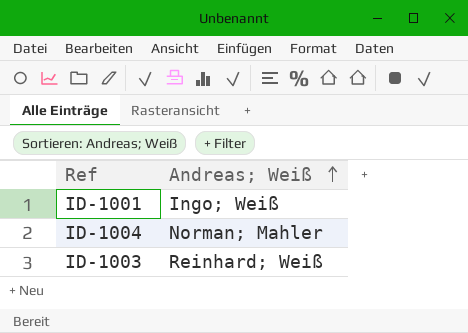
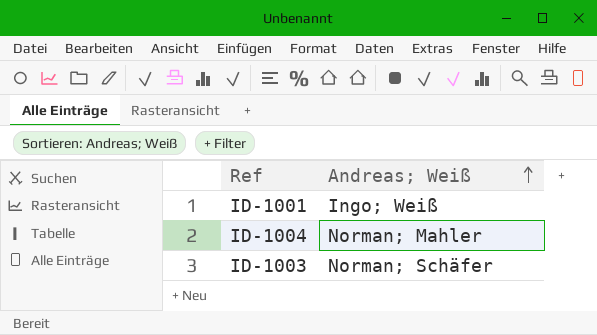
ID-1003 | Andreas; Weiß: Reinhard; Weiß -> Norman; Schäfer

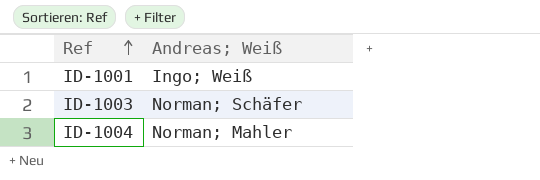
row order: Andreas; Weiß ascending -> Ref ascending

